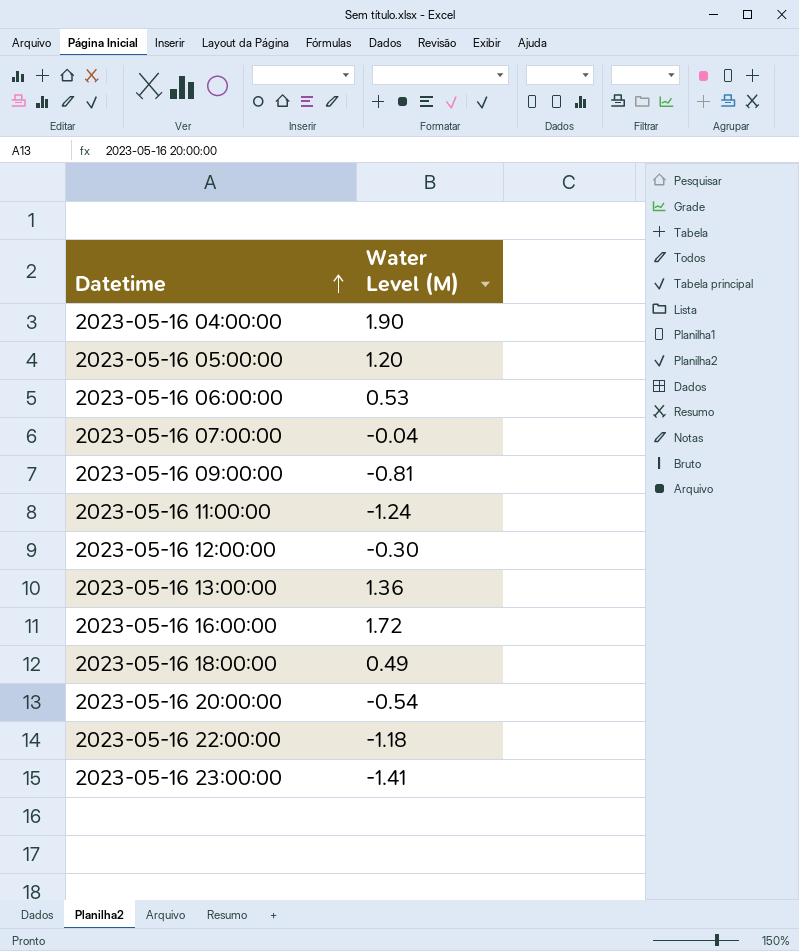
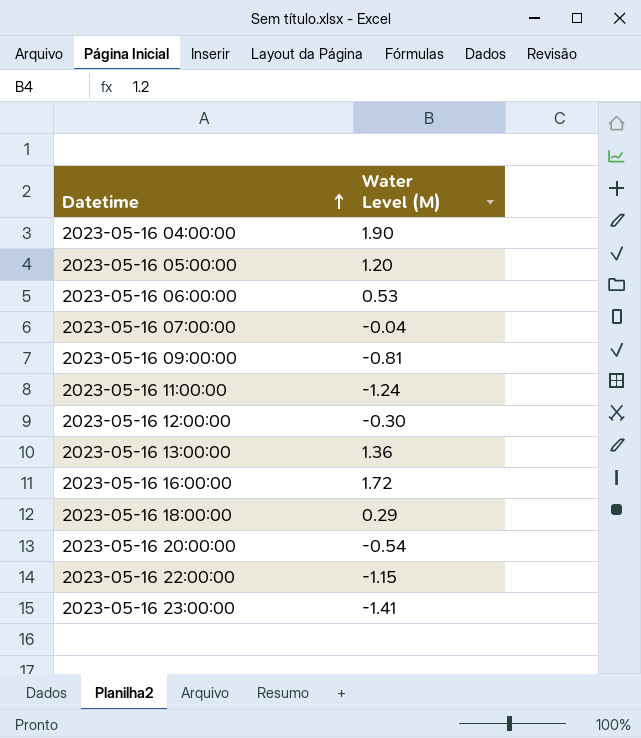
2023-05-16 18:00:00 | Water Level (M): 0.49 -> 0.29
2023-05-16 22:00:00 | Water Level (M): -1.18 -> -1.15

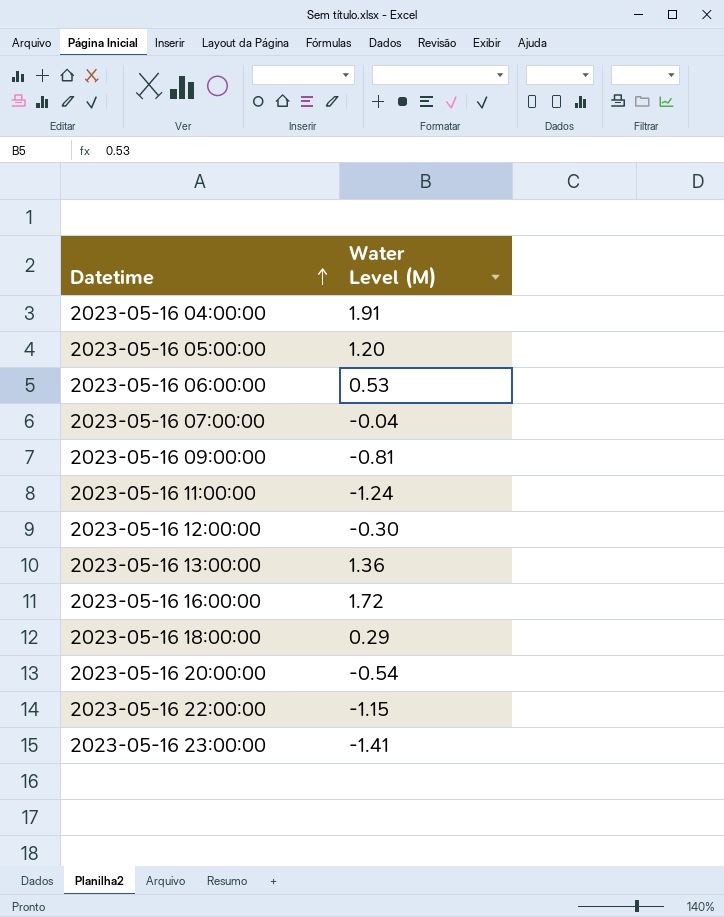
2023-05-16 04:00:00 | Water Level (M): 1.90 -> 1.91

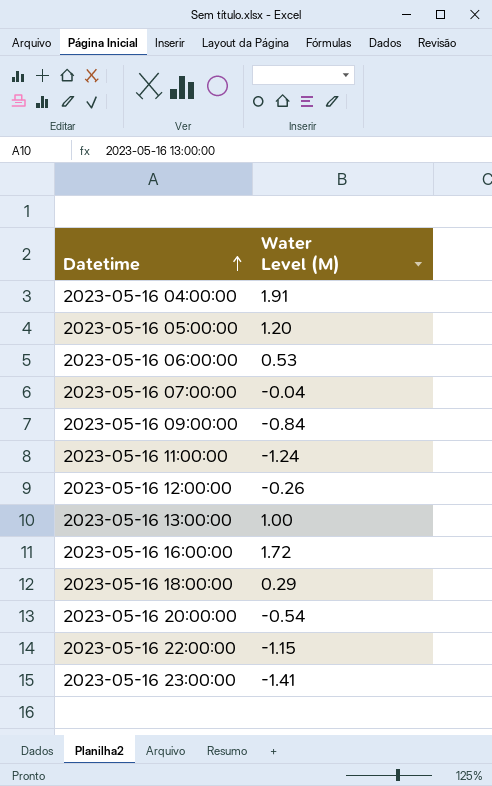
2023-05-16 09:00:00 | Water Level (M): -0.81 -> -0.84
2023-05-16 12:00:00 | Water Level (M): -0.30 -> -0.26
2023-05-16 13:00:00 | Water Level (M): 1.36 -> 1.00

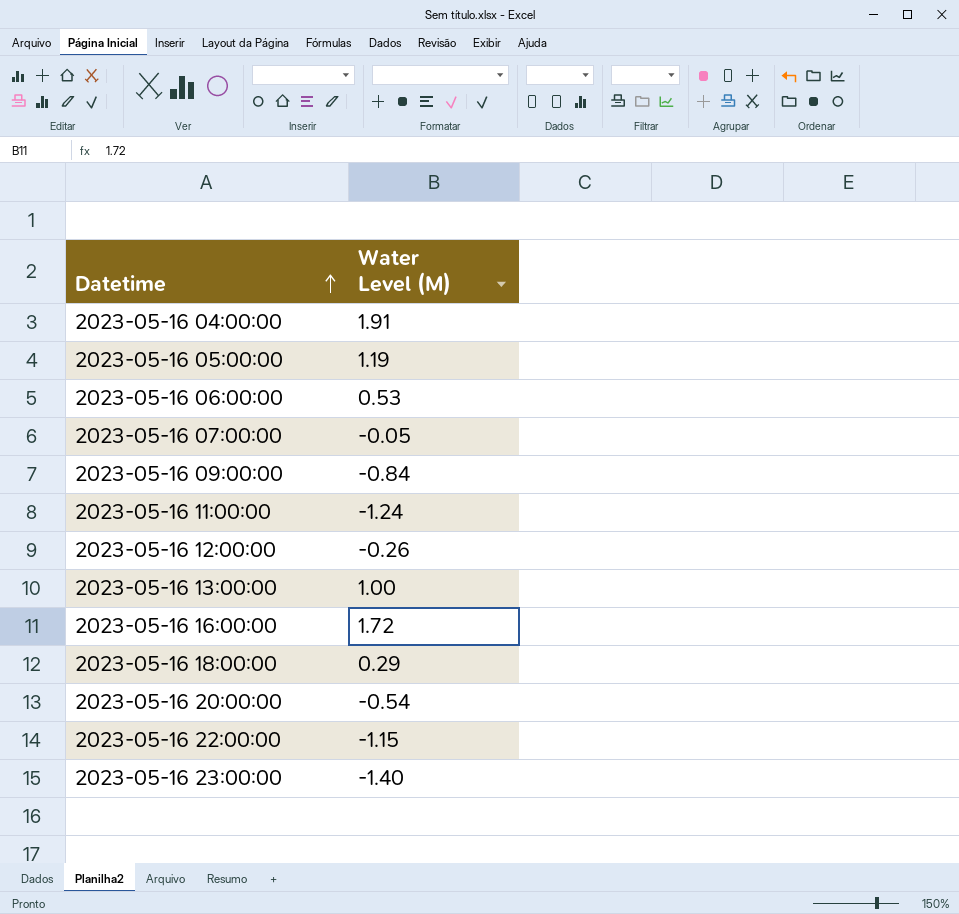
2023-05-16 05:00:00 | Water Level (M): 1.20 -> 1.19
2023-05-16 07:00:00 | Water Level (M): -0.04 -> -0.05
2023-05-16 23:00:00 | Water Level (M): -1.41 -> -1.40

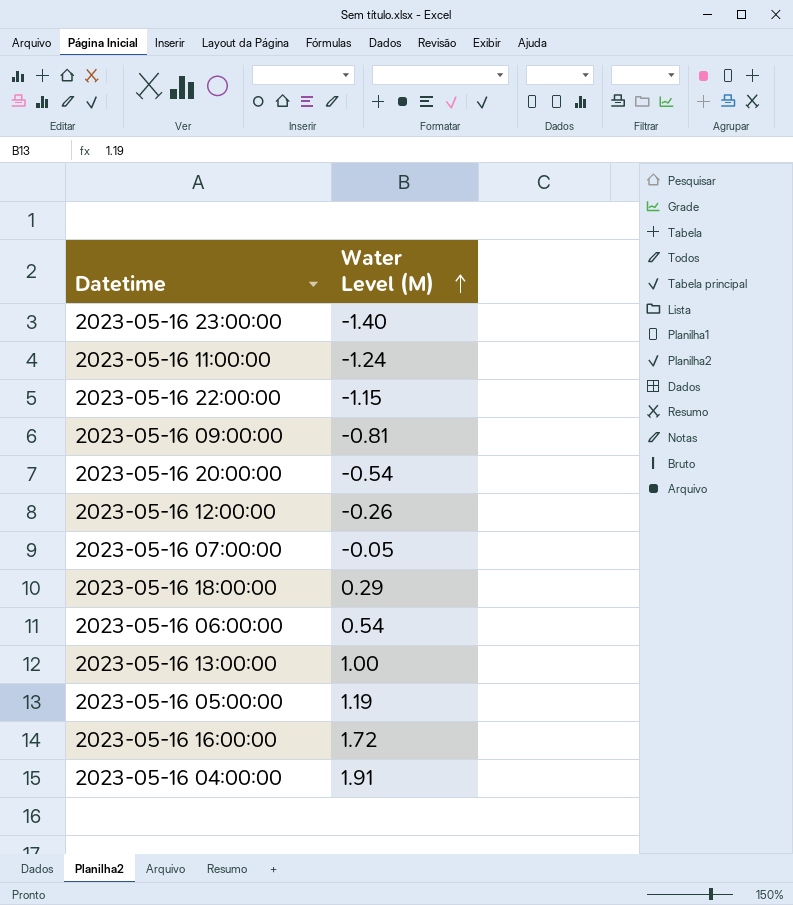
row order: Datetime ascending -> Water Level (M) ascending
2023-05-16 09:00:00 | Water Level (M): -0.84 -> -0.81
2023-05-16 06:00:00 | Water Level (M): 0.53 -> 0.54

